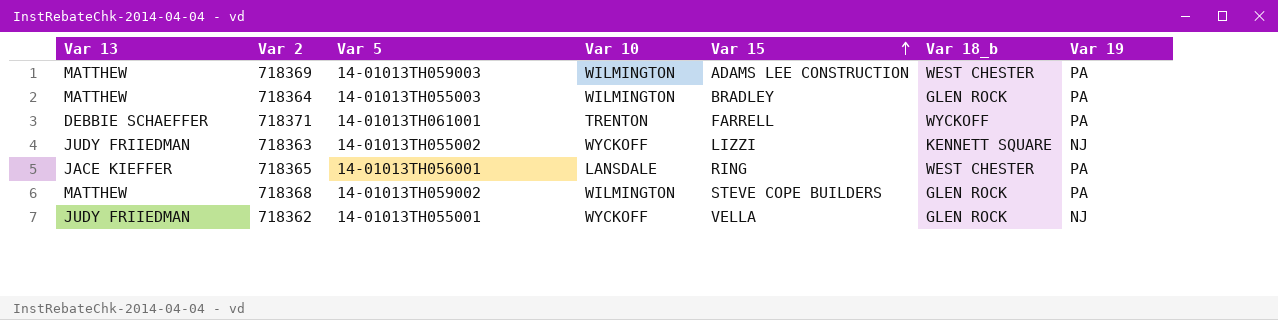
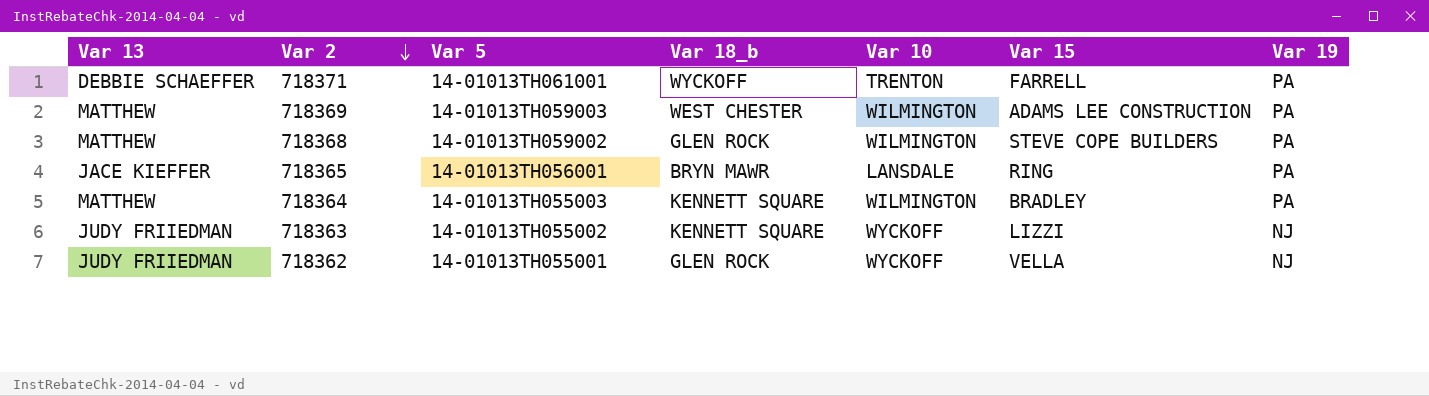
row order: Var 15 ascending -> Var 2 descending
column Var 18_b | position: 6 -> 4
718365 | Var 18_b: WEST CHESTER -> BRYN MAWR
718364 | Var 18_b: GLEN ROCK -> KENNETT SQUARE

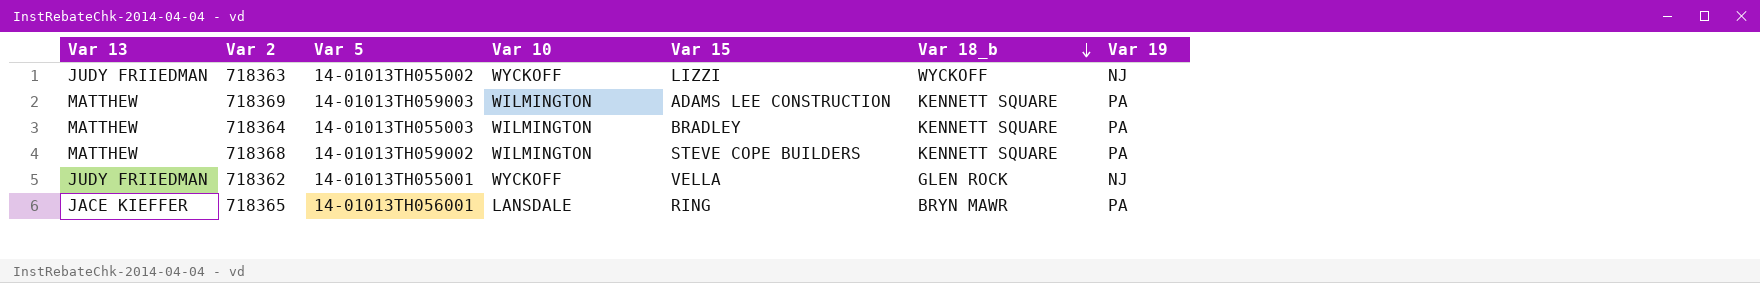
row order: Var 2 descending -> Var 18_b descending
column Var 18_b | position: 4 -> 6
row 718371: DEBBIE SCHAEFFER | 14-01013TH061001 | WYCKOFF | TRENTON | FARRELL | PA -> none
718363 | Var 18_b: KENNETT SQUARE -> WYCKOFF
718369 | Var 18_b: WEST CHESTER -> KENNETT SQUARE
718368 | Var 18_b: GLEN ROCK -> KENNETT SQUARE

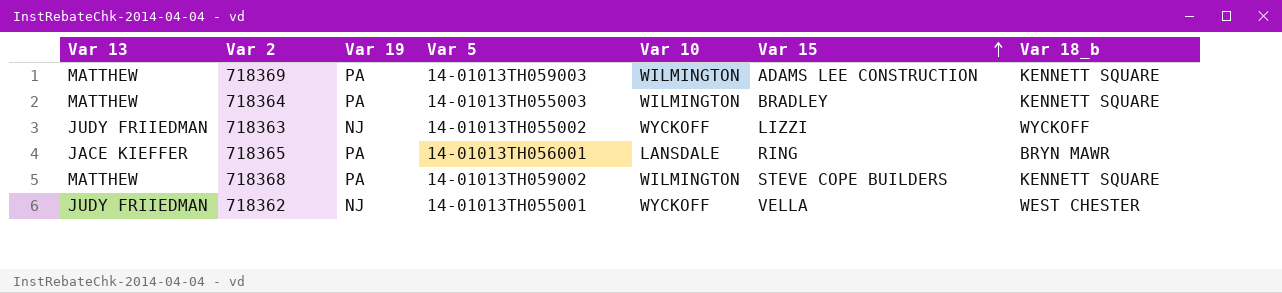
row order: Var 18_b descending -> Var 15 ascending
column Var 19 | position: 7 -> 3
718362 | Var 18_b: GLEN ROCK -> WEST CHESTER

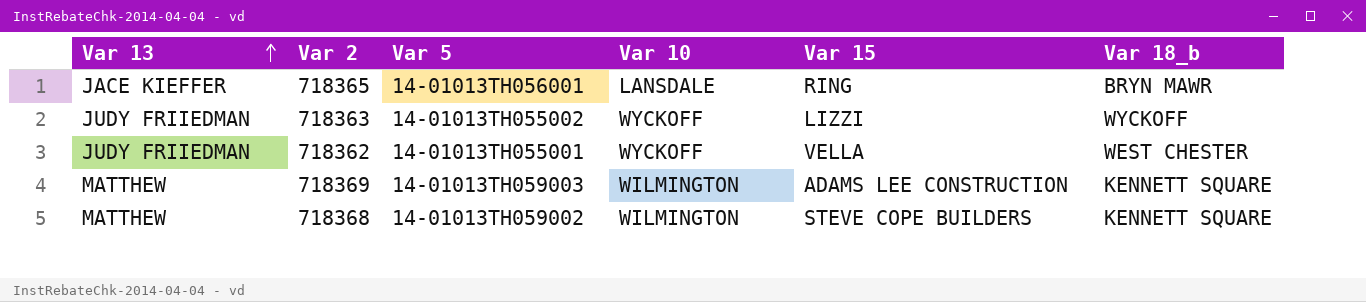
row order: Var 15 ascending -> Var 13 ascending
column Var 19 | position: 3 -> none
row 718364: MATTHEW | PA | 14-01013TH055003 | WILMINGTON | BRADLEY | KENNETT SQUARE -> none

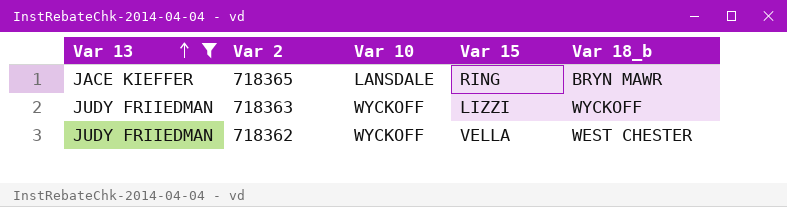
filter: none -> Var 13 != MATTHEW
column Var 5 | position: 3 -> none

